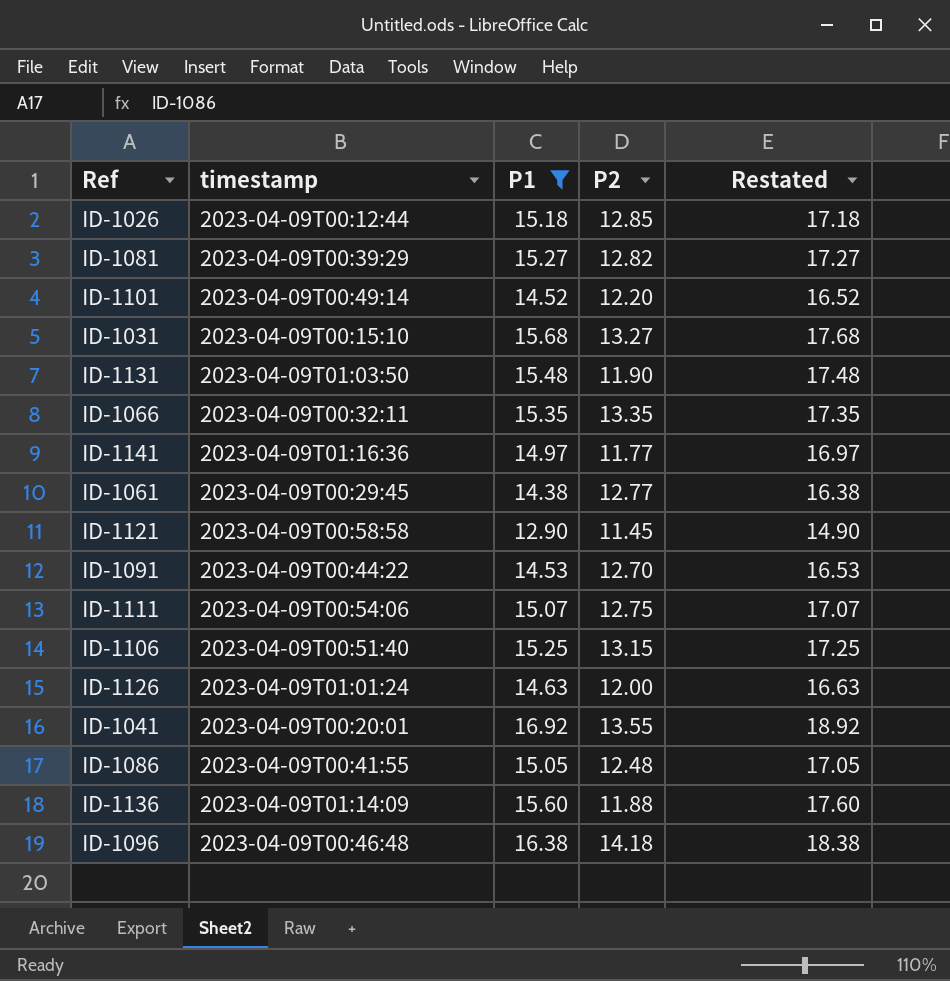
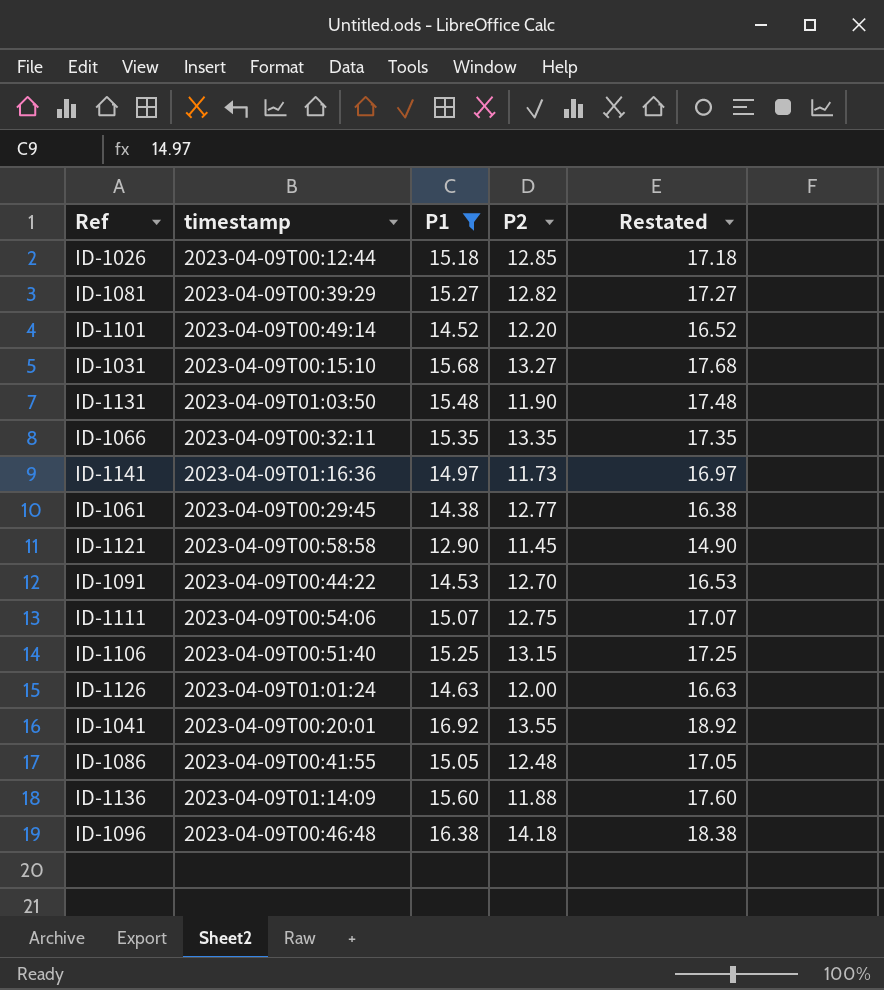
ID-1141 | P2: 11.77 -> 11.73

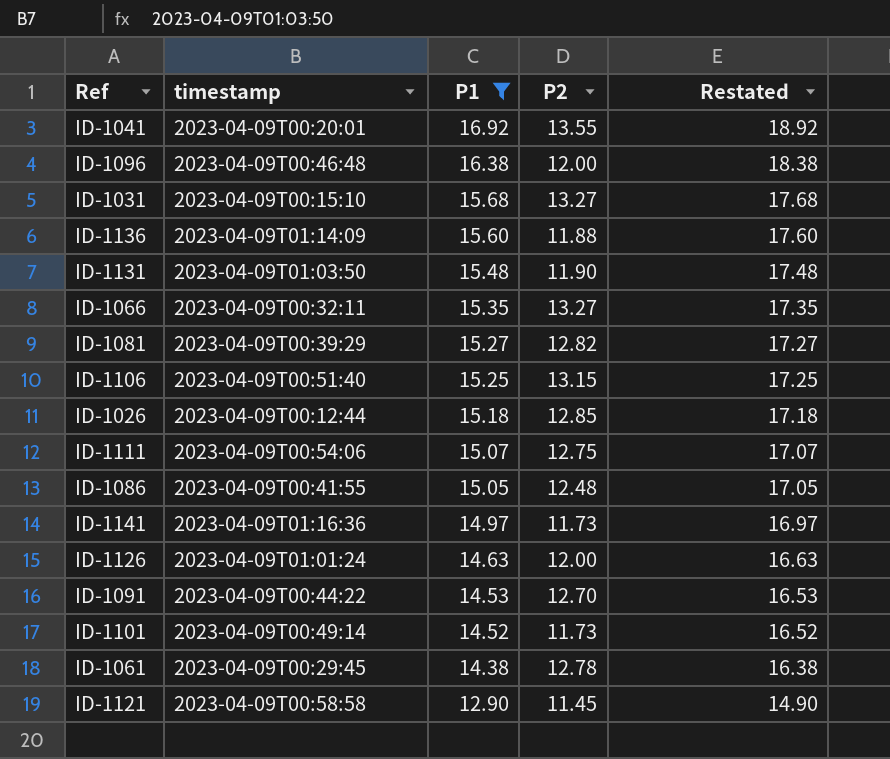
row order: none -> P1 descending
ID-1096 | P2: 14.18 -> 12.00
ID-1066 | P2: 13.35 -> 13.27
ID-1101 | P2: 12.20 -> 11.73
ID-1061 | P2: 12.77 -> 12.78

